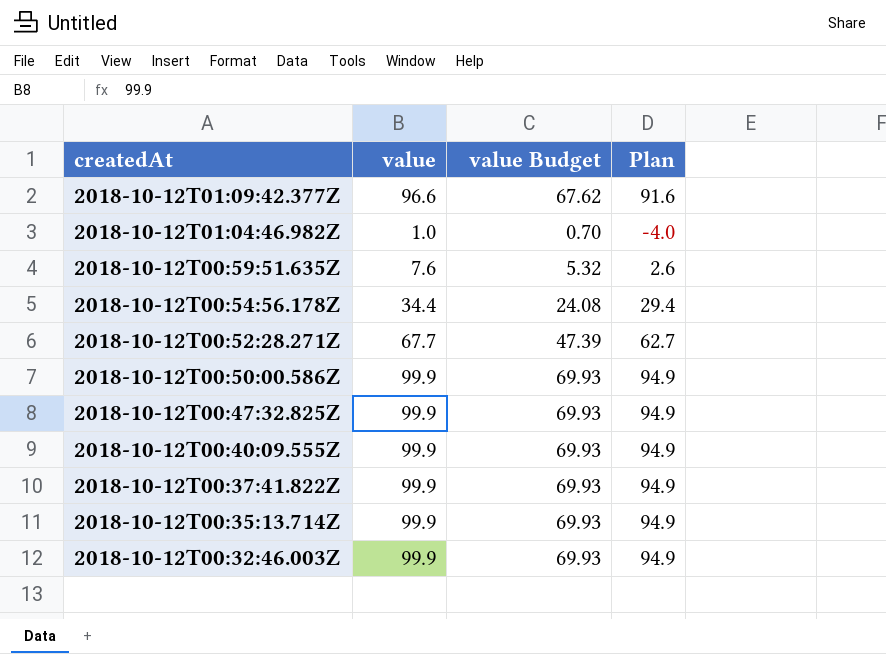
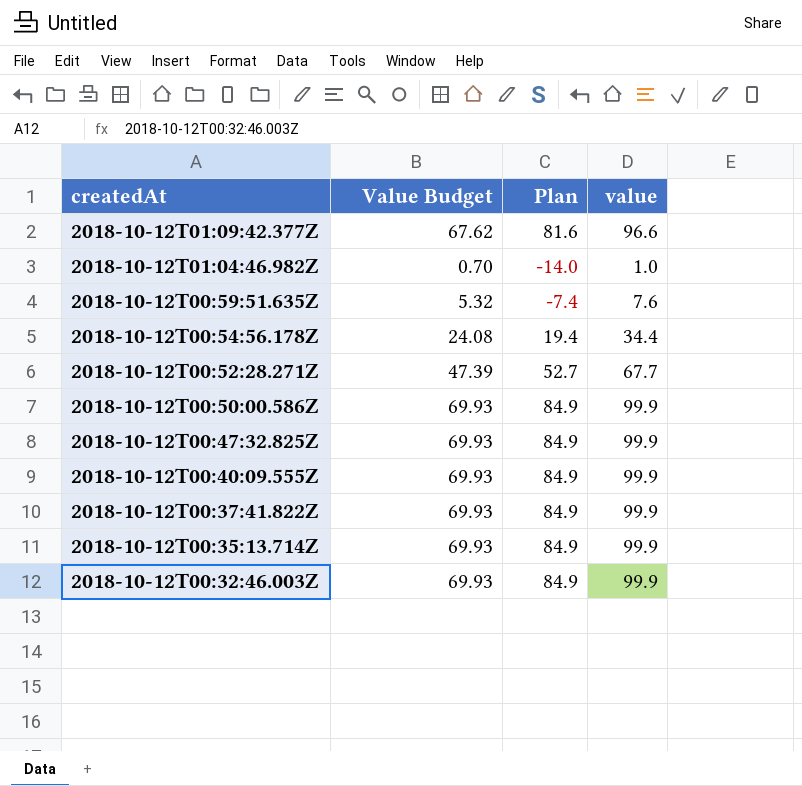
column name: value Budget -> Value Budget
column Plan | formula: [value] - 5 -> [value] - 15
column value | position: 2 -> 4

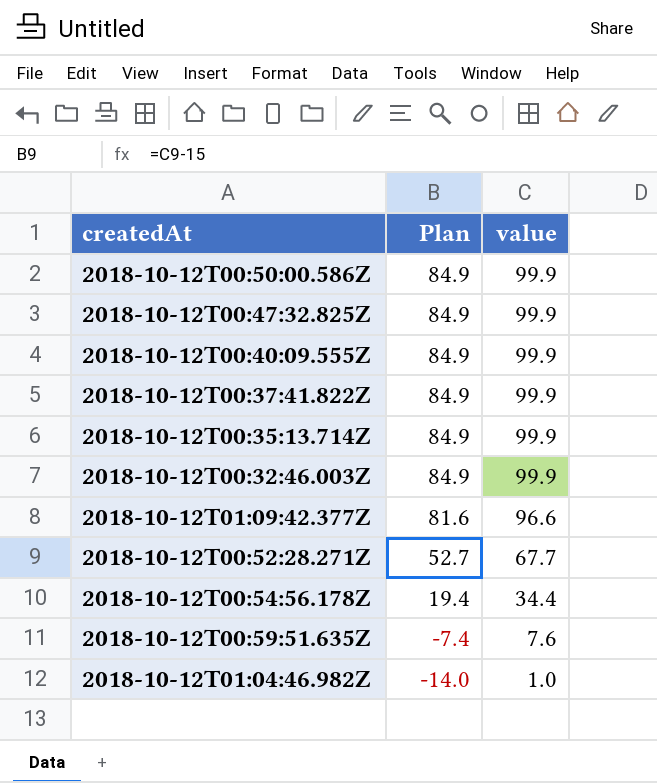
row order: createdAt descending -> Plan descending
column Value Budget | formula: [value] * 0.7 -> none

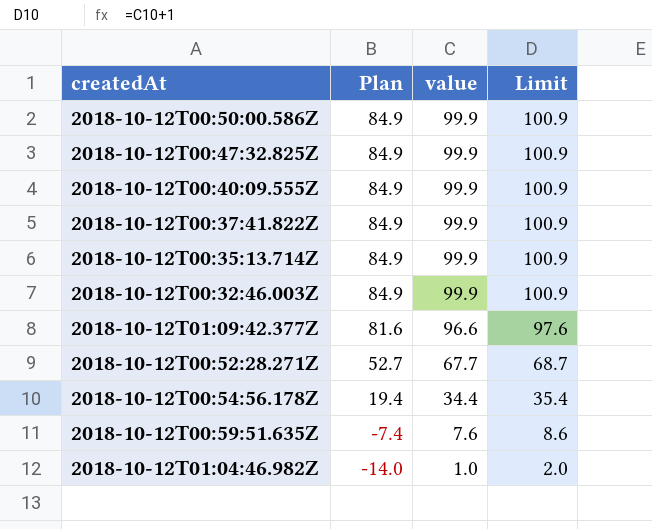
column Limit | formula: none -> [value] + 1

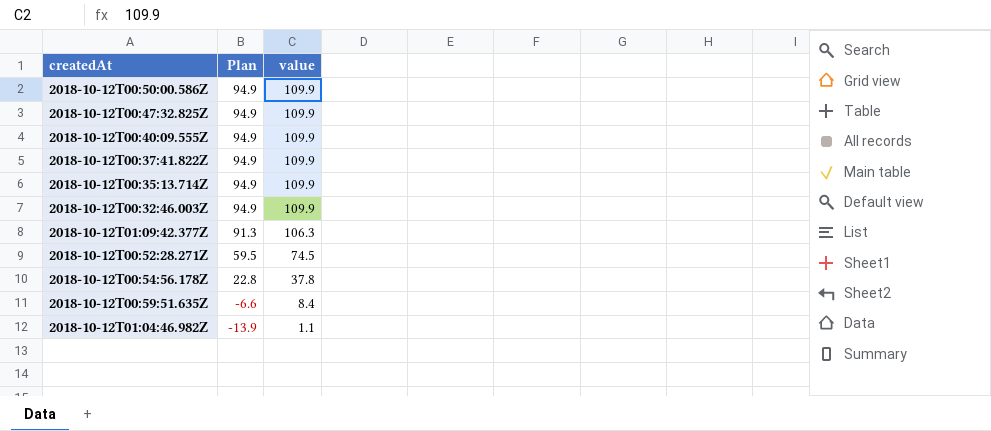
column Limit | formula: [value] + 1 -> none
2018-10-12T00:50:00.586Z | Plan: 84.9 -> 94.9
2018-10-12T00:50:00.586Z | value: 99.9 -> 109.9
2018-10-12T00:47:32.825Z | Plan: 84.9 -> 94.9
2018-10-12T00:47:32.825Z | value: 99.9 -> 109.9
2018-10-12T00:40:09.555Z | Plan: 84.9 -> 94.9
2018-10-12T00:40:09.555Z | value: 99.9 -> 109.9
2018-10-12T00:37:41.822Z | Plan: 84.9 -> 94.9
2018-10-12T00:37:41.822Z | value: 99.9 -> 109.9
2018-10-12T00:35:13.714Z | Plan: 84.9 -> 94.9
2018-10-12T00:35:13.714Z | value: 99.9 -> 109.9
2018-10-12T00:32:46.003Z | Plan: 84.9 -> 94.9
2018-10-12T00:32:46.003Z | value: 99.9 -> 109.9
2018-10-12T01:09:42.377Z | Plan: 81.6 -> 91.3
2018-10-12T01:09:42.377Z | value: 96.6 -> 106.3
2018-10-12T00:52:28.271Z | Plan: 52.7 -> 59.5
2018-10-12T00:52:28.271Z | value: 67.7 -> 74.5
2018-10-12T00:54:56.178Z | Plan: 19.4 -> 22.8
2018-10-12T00:54:56.178Z | value: 34.4 -> 37.8
2018-10-12T00:59:51.635Z | Plan: -7.4 -> -6.6
2018-10-12T00:59:51.635Z | value: 7.6 -> 8.4
2018-10-12T01:04:46.982Z | Plan: -14.0 -> -13.9
2018-10-12T01:04:46.982Z | value: 1.0 -> 1.1

